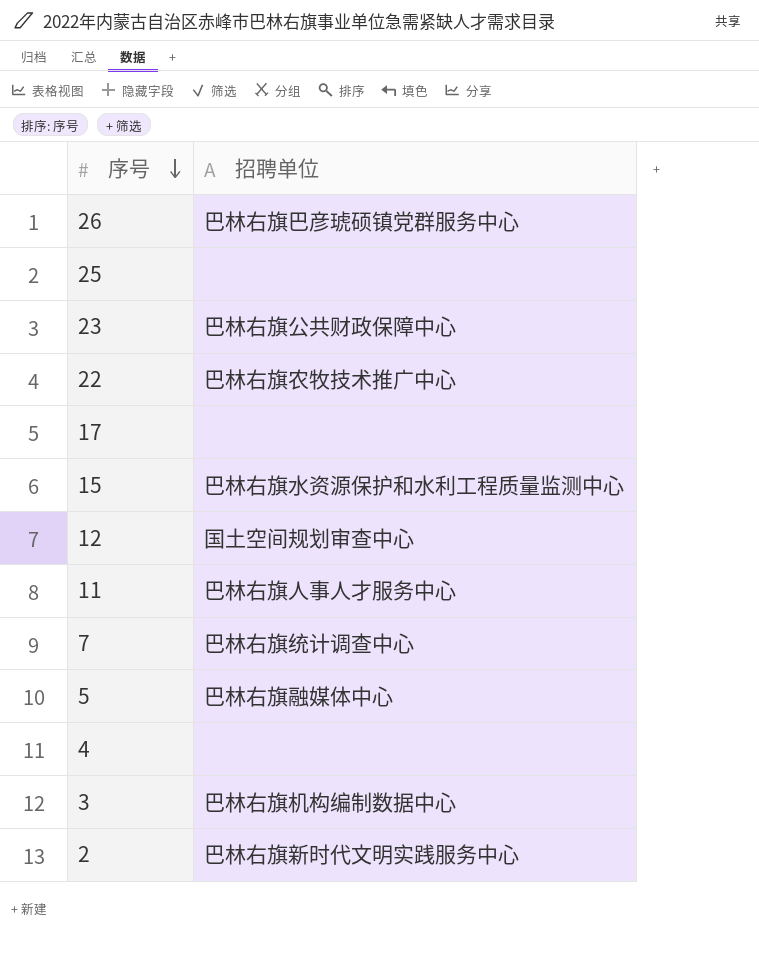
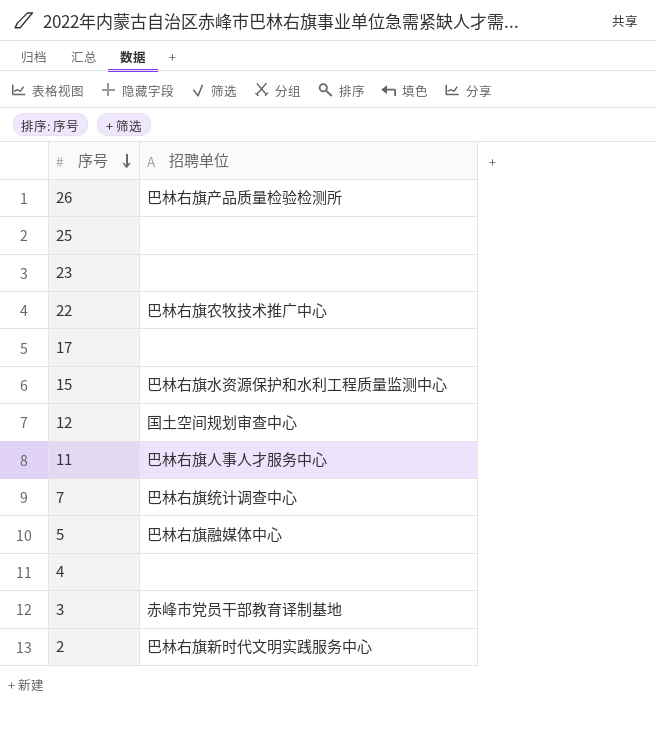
26 | 招聘单位: 巴林右旗巴彦琥硕镇党群服务中心 -> 巴林右旗产品质量检验检测所
23 | 招聘单位: 巴林右旗公共财政保障中心 -> none
3 | 招聘单位: 巴林右旗机构编制数据中心 -> 赤峰市党员干部教育译制基地

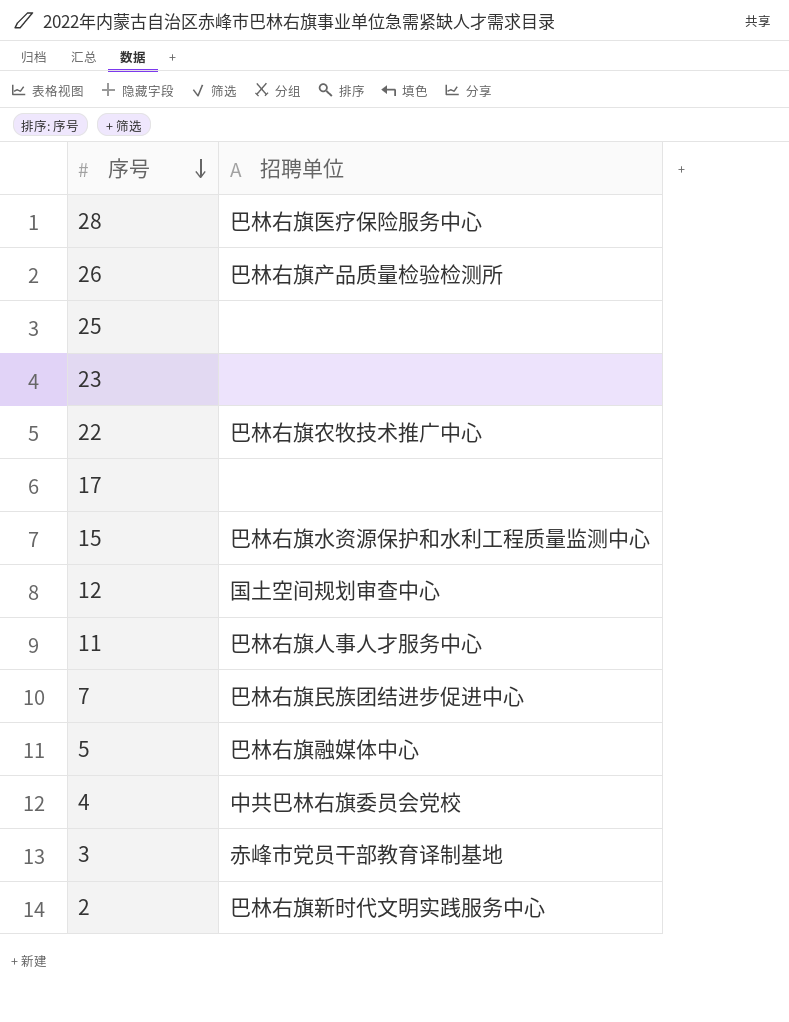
row 28: none -> 巴林右旗医疗保险服务中心
7 | 招聘单位: 巴林右旗统计调查中心 -> 巴林右旗民族团结进步促进中心
4 | 招聘单位: none -> 中共巴林右旗委员会党校

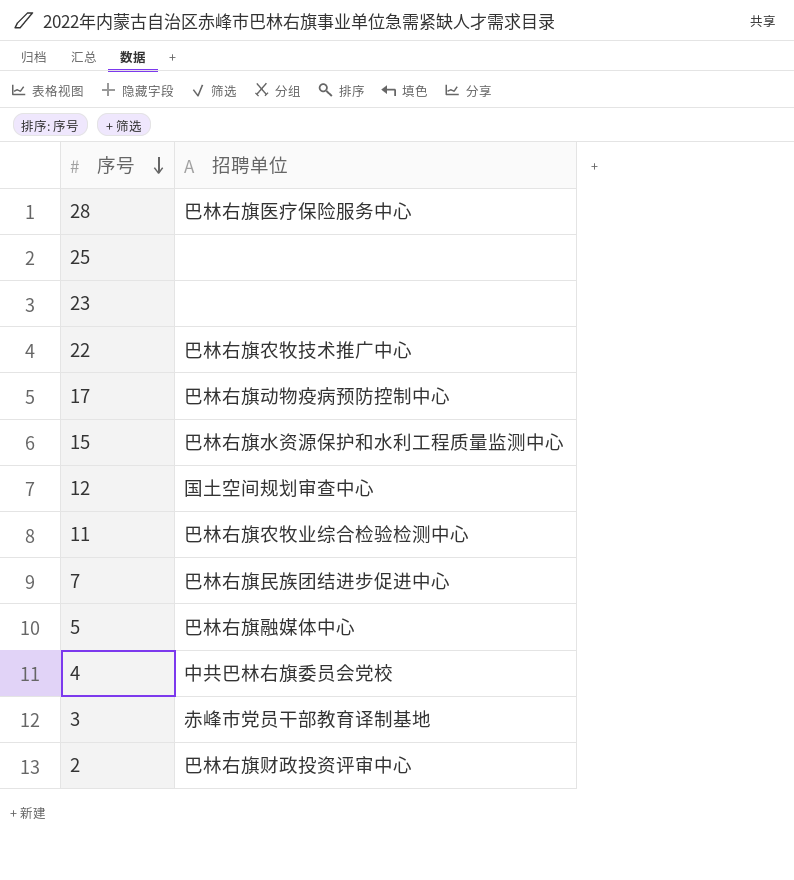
row 26: 巴林右旗产品质量检验检测所 -> none
17 | 招聘单位: none -> 巴林右旗动物疫病预防控制中心
11 | 招聘单位: 巴林右旗人事人才服务中心 -> 巴林右旗农牧业综合检验检测中心
2 | 招聘单位: 巴林右旗新时代文明实践服务中心 -> 巴林右旗财政投资评审中心

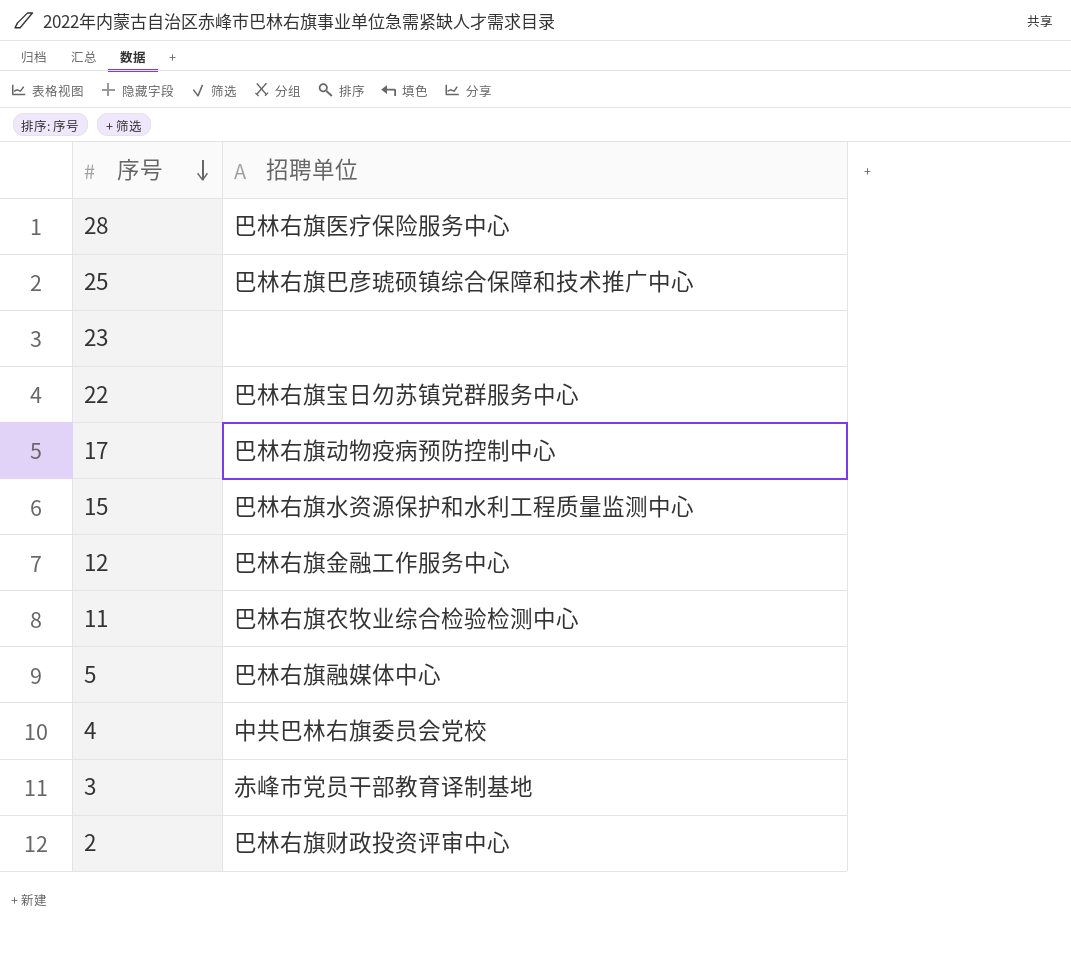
row 7: 巴林右旗民族团结进步促进中心 -> none
25 | 招聘单位: none -> 巴林右旗巴彦琥硕镇综合保障和技术推广中心
22 | 招聘单位: 巴林右旗农牧技术推广中心 -> 巴林右旗宝日勿苏镇党群服务中心
12 | 招聘单位: 国土空间规划审查中心 -> 巴林右旗金融工作服务中心

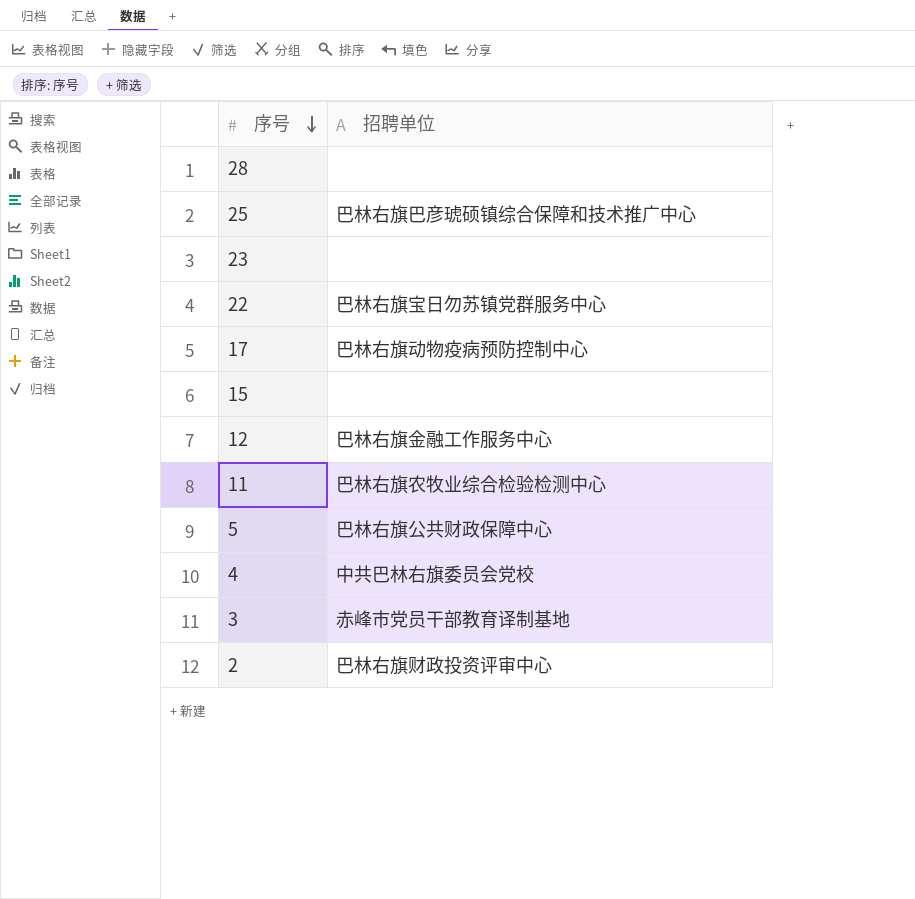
28 | 招聘单位: 巴林右旗医疗保险服务中心 -> none
15 | 招聘单位: 巴林右旗水资源保护和水利工程质量监测中心 -> none
5 | 招聘单位: 巴林右旗融媒体中心 -> 巴林右旗公共财政保障中心

